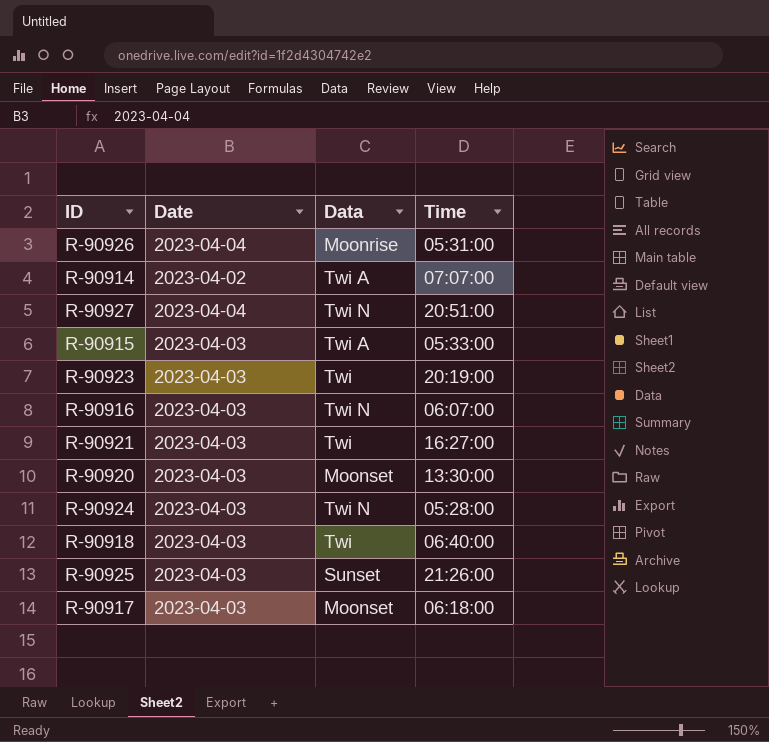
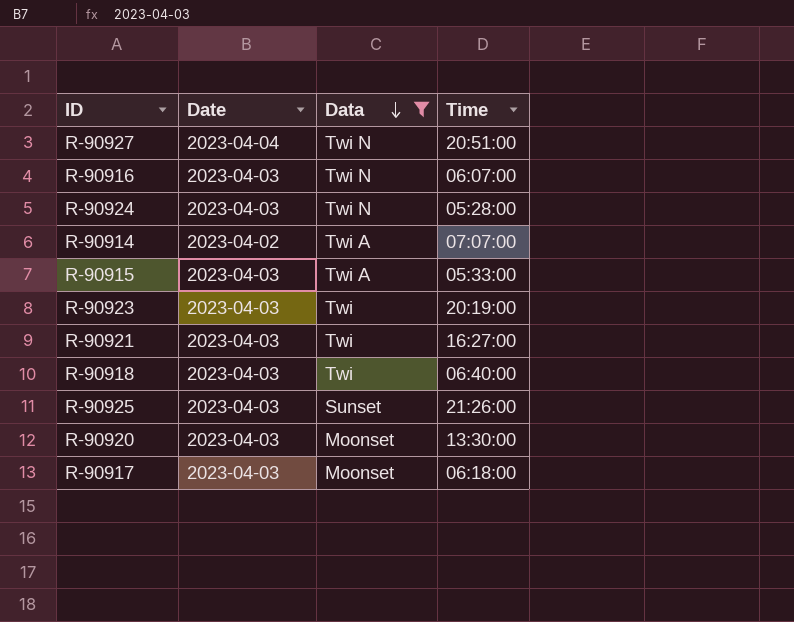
filter: none -> Data != Moonrise
row order: none -> Data descending

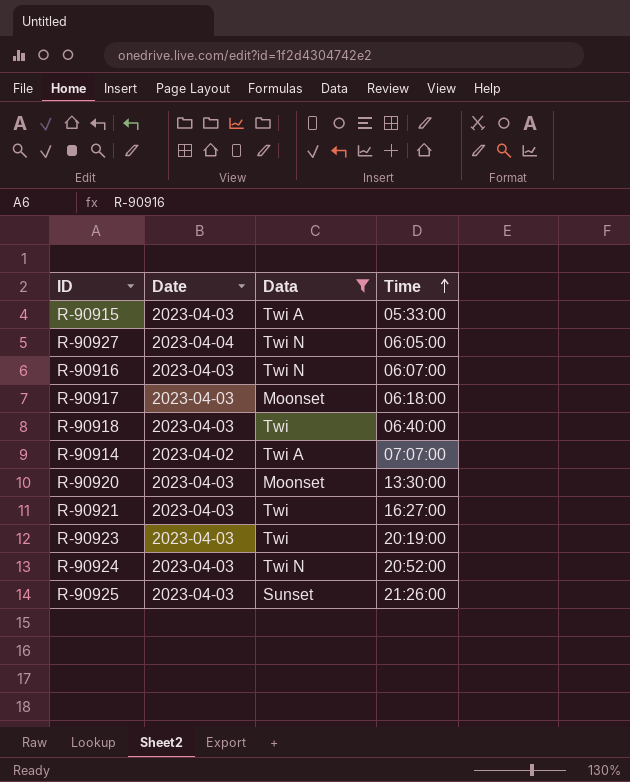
row order: Data descending -> Time ascending
R-90927 | Time: 20:51:00 -> 06:05:00
R-90924 | Time: 05:28:00 -> 20:52:00

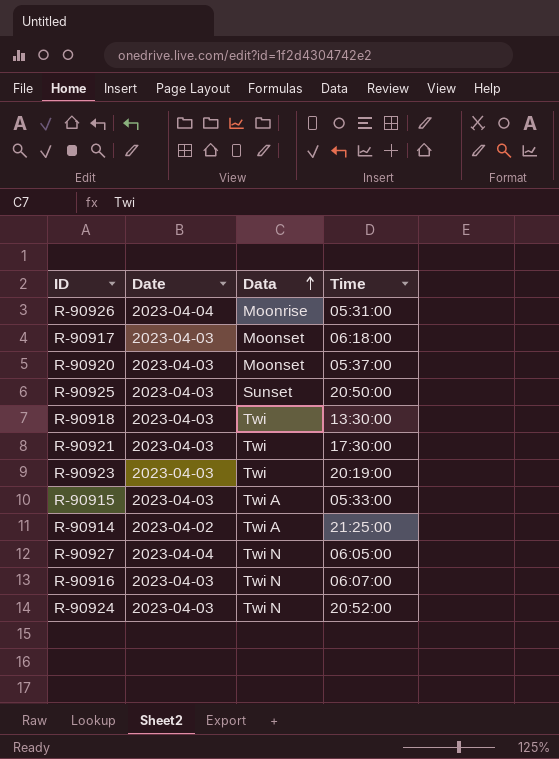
filter: Data != Moonrise -> none
row order: Time ascending -> Data ascending
R-90920 | Time: 13:30:00 -> 05:37:00
R-90925 | Time: 21:26:00 -> 20:50:00
R-90918 | Time: 06:40:00 -> 13:30:00
R-90921 | Time: 16:27:00 -> 17:30:00
R-90914 | Time: 07:07:00 -> 21:25:00

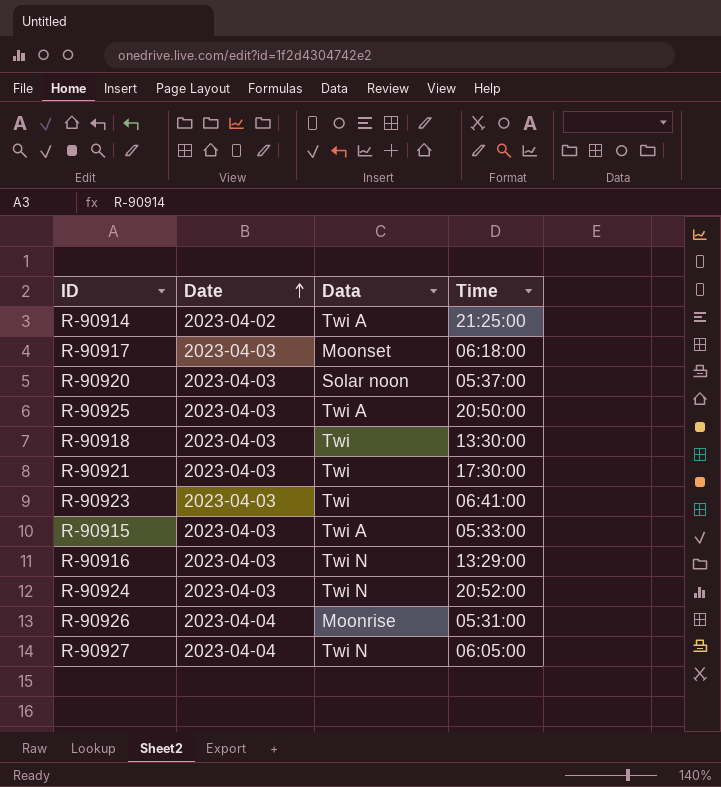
row order: Data ascending -> Date ascending
R-90920 | Data: Moonset -> Solar noon
R-90925 | Data: Sunset -> Twi A
R-90923 | Time: 20:19:00 -> 06:41:00
R-90916 | Time: 06:07:00 -> 13:29:00

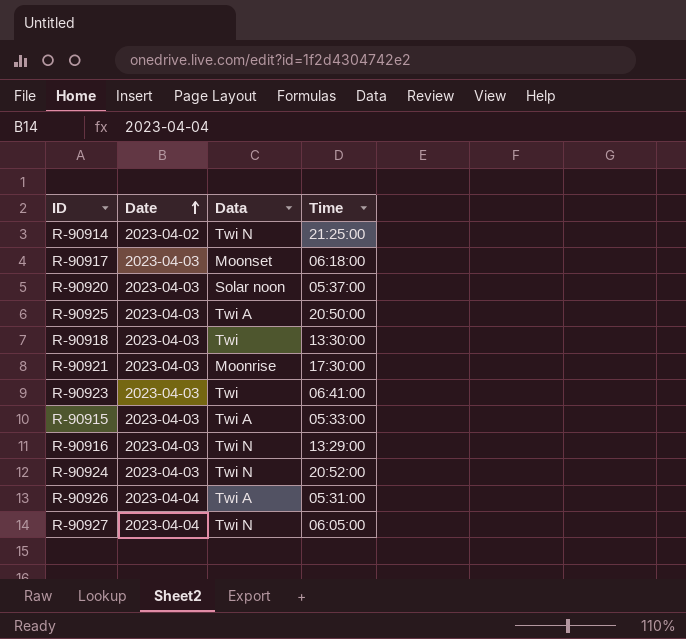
R-90914 | Data: Twi A -> Twi N
R-90921 | Data: Twi -> Moonrise
R-90926 | Data: Moonrise -> Twi A

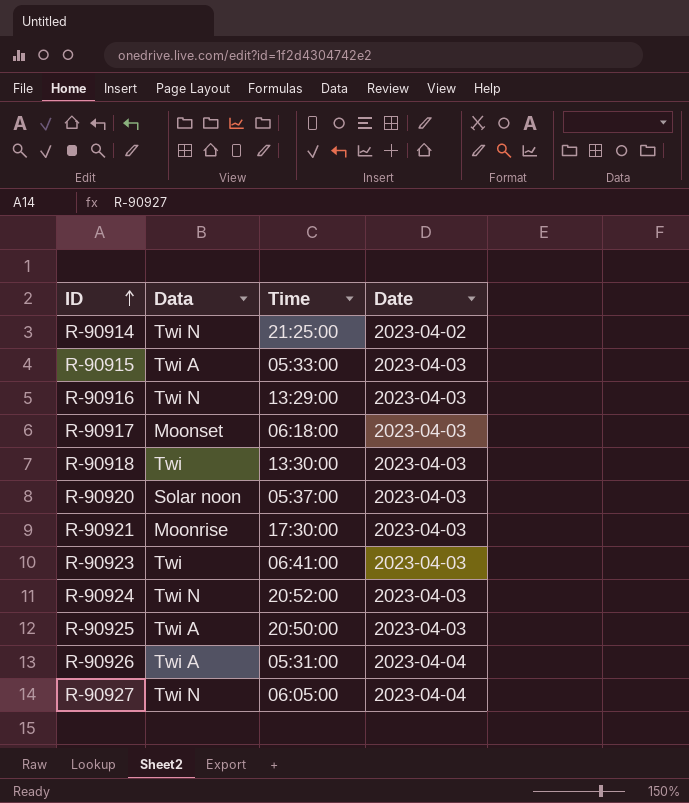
row order: Date ascending -> ID ascending
column Date | position: 2 -> 4

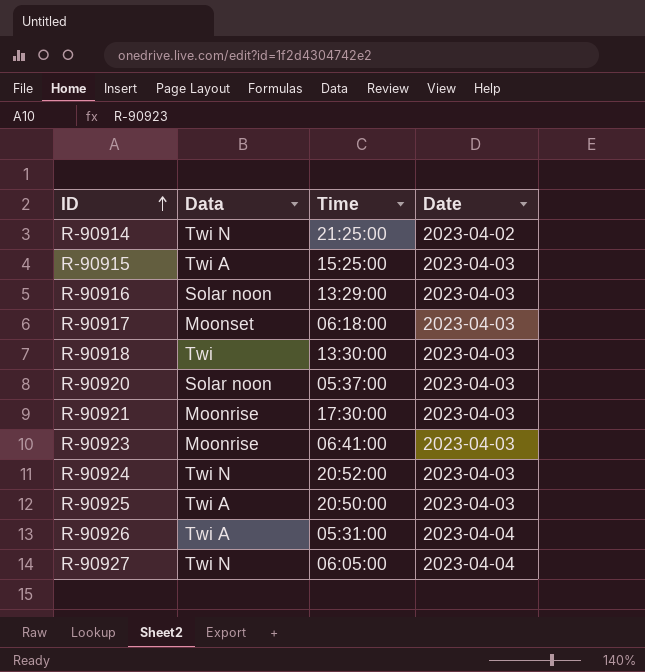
R-90915 | Time: 05:33:00 -> 15:25:00
R-90916 | Data: Twi N -> Solar noon
R-90923 | Data: Twi -> Moonrise

